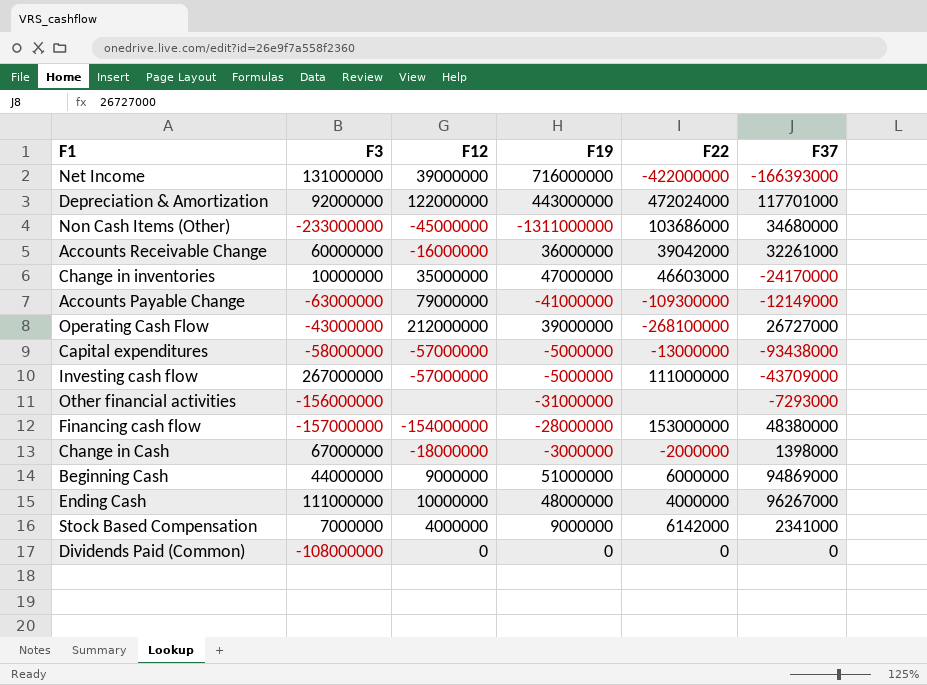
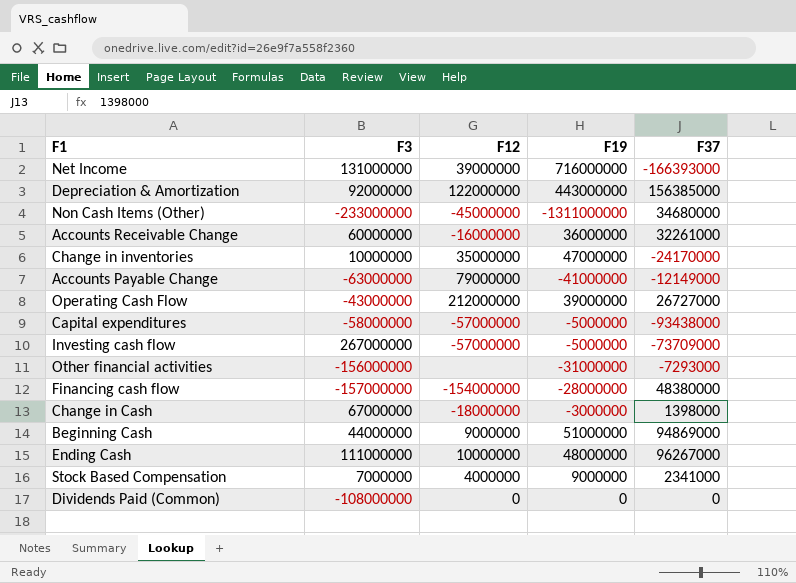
column F22 | position: 5 -> none
Depreciation & Amortization | F37: 117701000 -> 156385000
Investing cash flow | F37: -43709000 -> -73709000

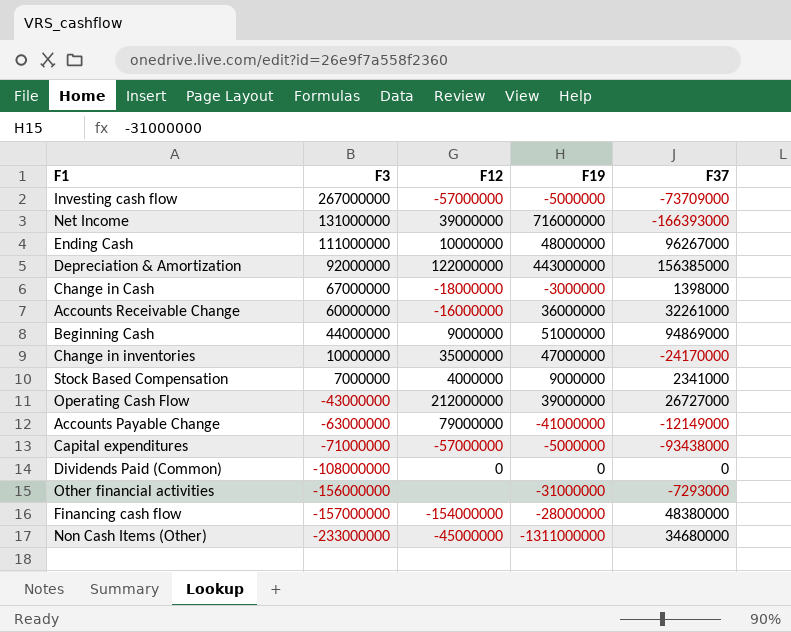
row order: none -> F3 descending
Capital expenditures | F3: -58000000 -> -71000000

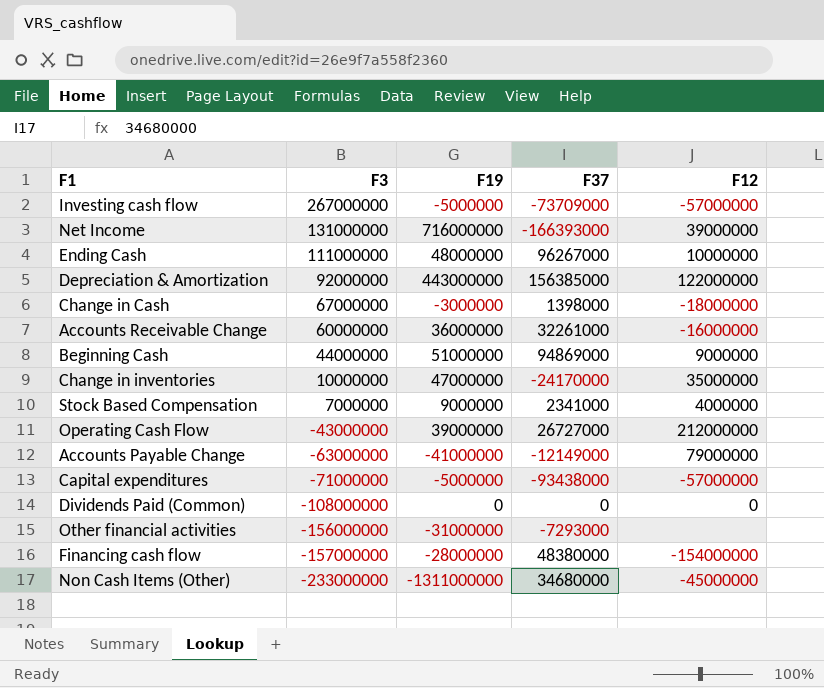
column F12 | position: 3 -> 5

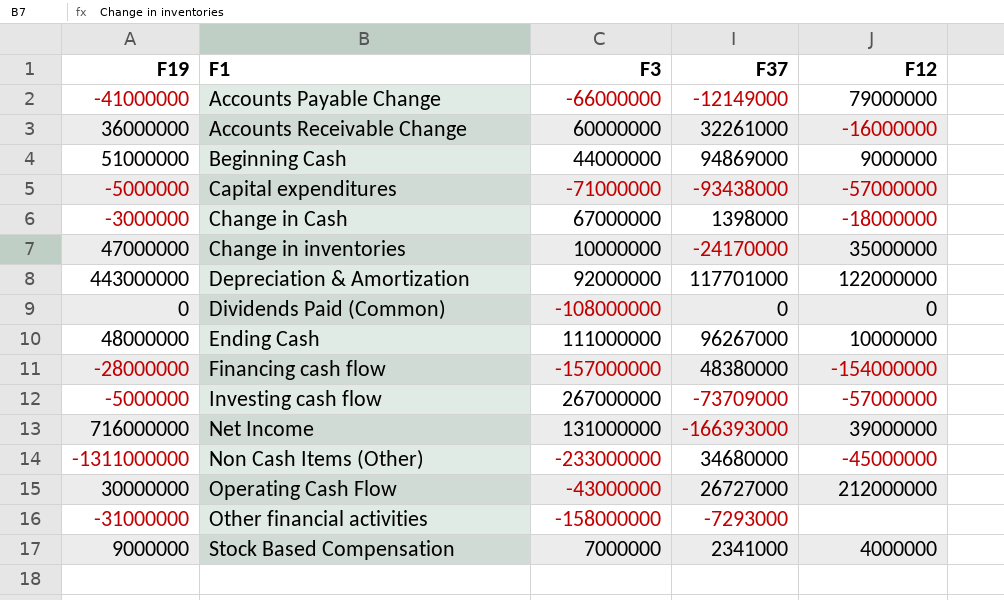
row order: F3 descending -> F1 ascending
column F19 | position: 3 -> 1
Accounts Payable Change | F3: -63000000 -> -66000000
Depreciation & Amortization | F37: 156385000 -> 117701000
Operating Cash Flow | F19: 39000000 -> 30000000
Other financial activities | F3: -156000000 -> -158000000

